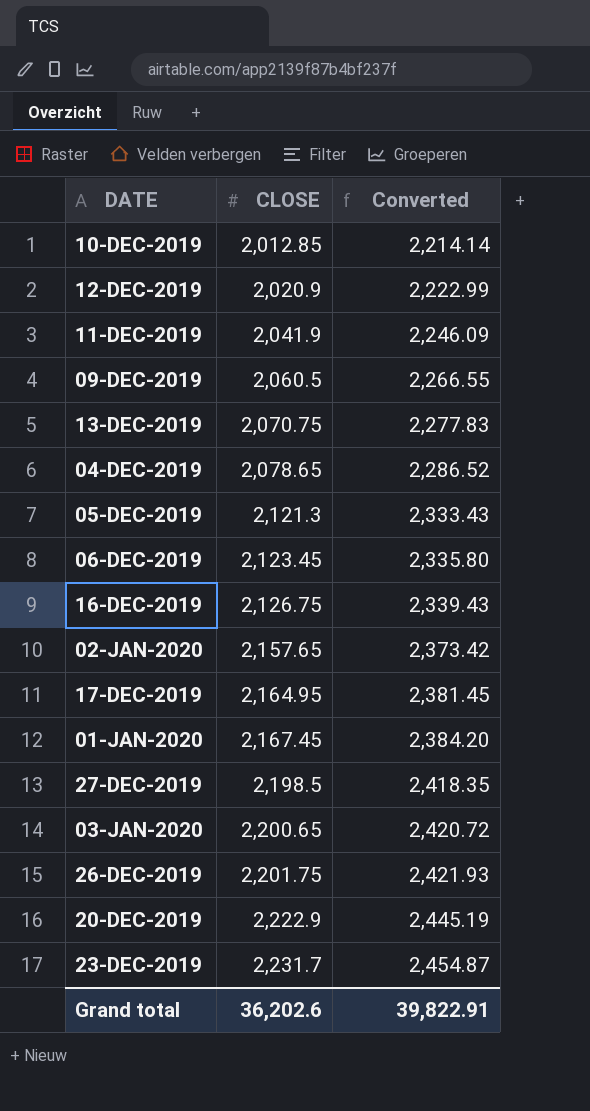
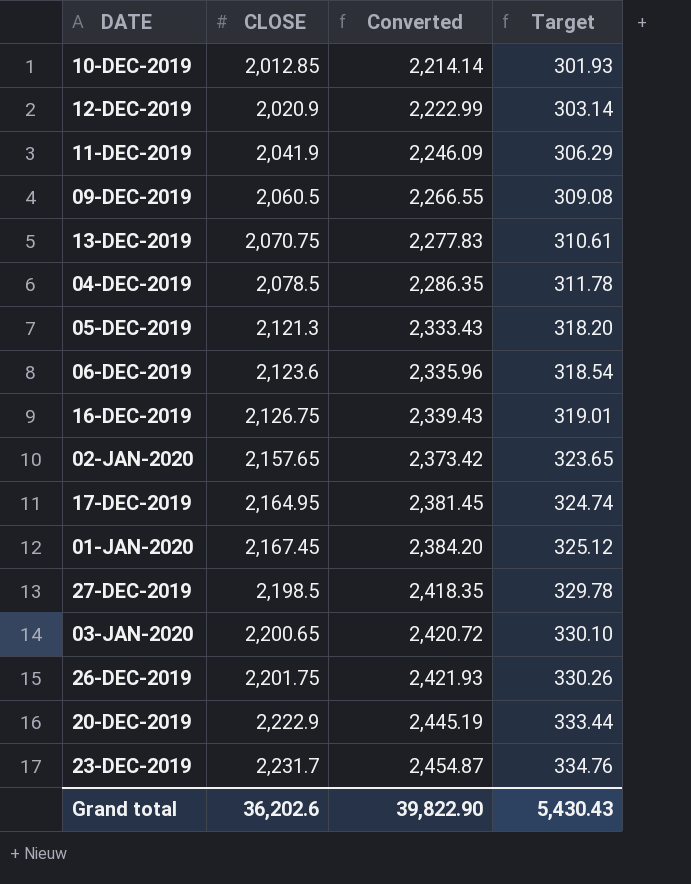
column Target | formula: none -> [CLOSE] * 0.15
04-DEC-2019 | CLOSE: 2,078.65 -> 2,078.5
04-DEC-2019 | Converted: 2,286.52 -> 2,286.35
06-DEC-2019 | CLOSE: 2,123.45 -> 2,123.6
06-DEC-2019 | Converted: 2,335.80 -> 2,335.96
Grand total | Converted: 39,822.91 -> 39,822.90

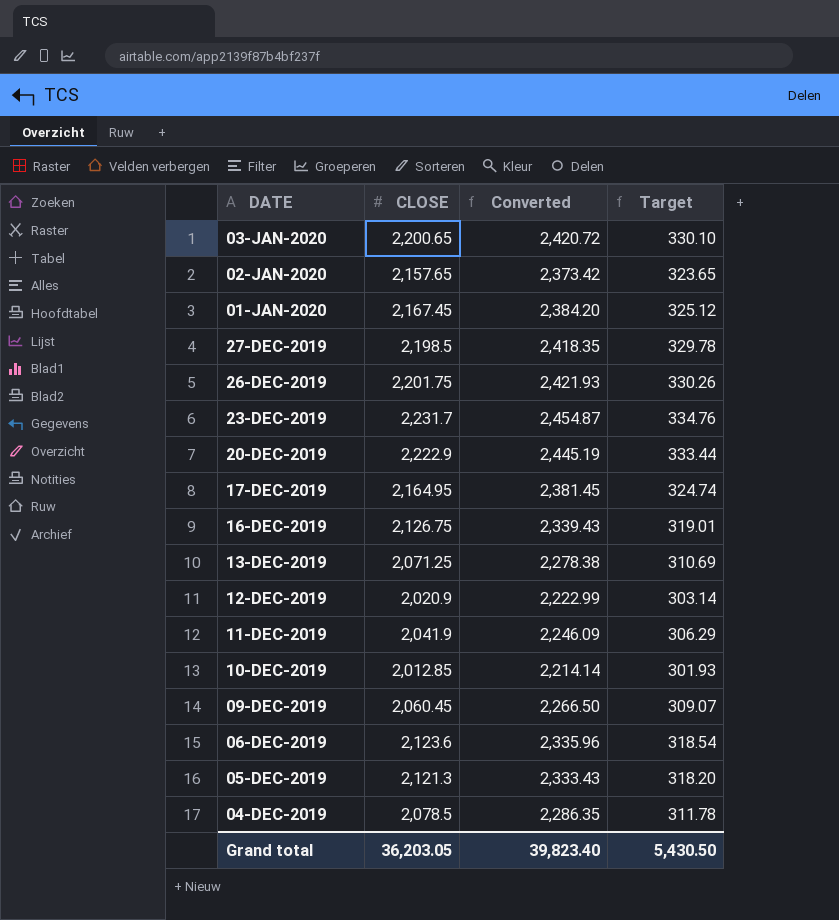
row order: CLOSE ascending -> DATE descending
13-DEC-2019 | CLOSE: 2,070.75 -> 2,071.25
13-DEC-2019 | Converted: 2,277.83 -> 2,278.38
13-DEC-2019 | Target: 310.61 -> 310.69
09-DEC-2019 | CLOSE: 2,060.5 -> 2,060.45
09-DEC-2019 | Converted: 2,266.55 -> 2,266.50
09-DEC-2019 | Target: 309.08 -> 309.07
Grand total | CLOSE: 36,202.6 -> 36,203.05
Grand total | Converted: 39,822.90 -> 39,823.40
Grand total | Target: 5,430.43 -> 5,430.50

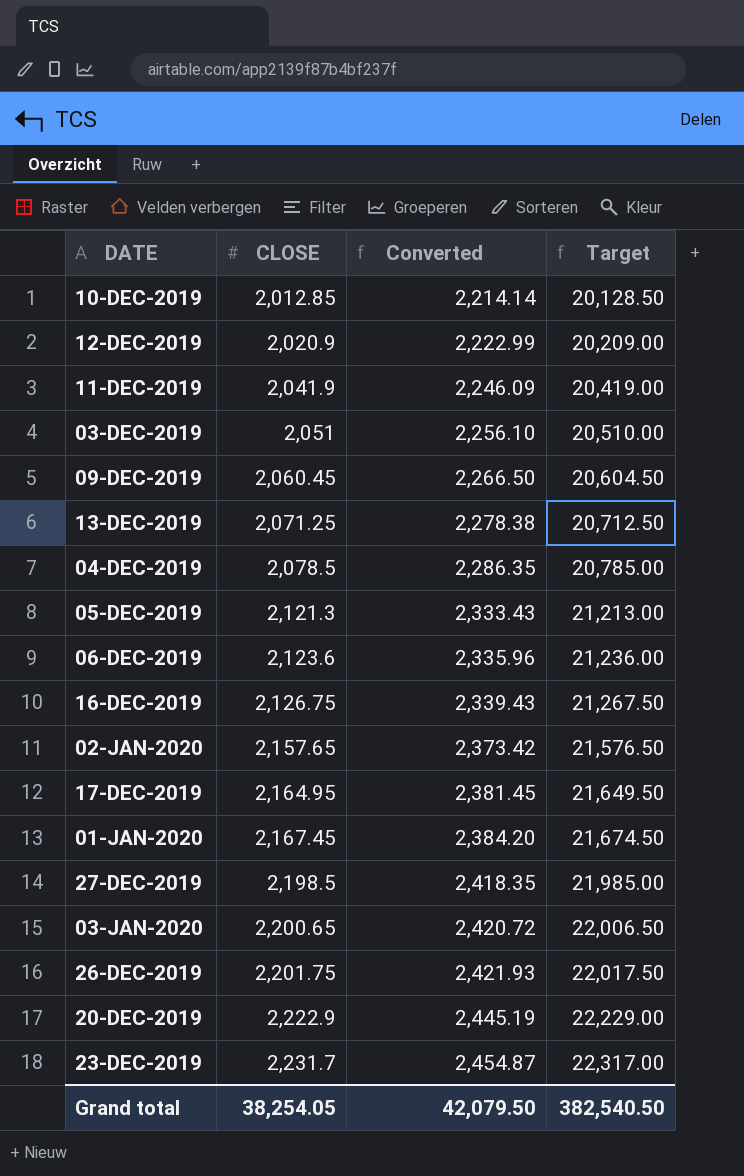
row order: DATE descending -> CLOSE ascending
column Target | formula: [CLOSE] * 0.15 -> [CLOSE] * 10
row 03-DEC-2019: none -> 2,051 | 2,256.10 | 20,510.00
Grand total | CLOSE: 36,203.05 -> 38,254.05
Grand total | Converted: 39,823.40 -> 42,079.50
Grand total | Target: 5,430.50 -> 382,540.50

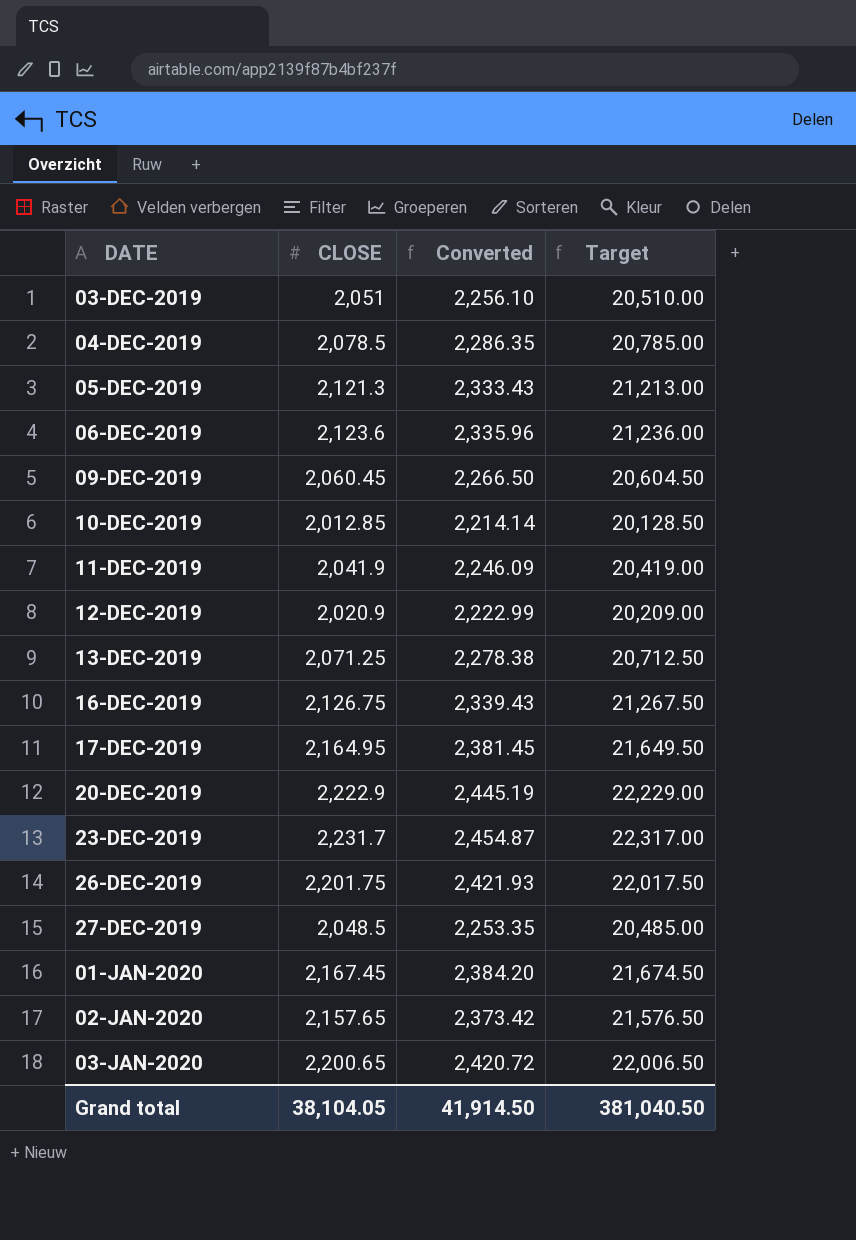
row order: CLOSE ascending -> DATE ascending
27-DEC-2019 | CLOSE: 2,198.5 -> 2,048.5
27-DEC-2019 | Converted: 2,418.35 -> 2,253.35
27-DEC-2019 | Target: 21,985.00 -> 20,485.00
Grand total | CLOSE: 38,254.05 -> 38,104.05
Grand total | Converted: 42,079.50 -> 41,914.50
Grand total | Target: 382,540.50 -> 381,040.50

